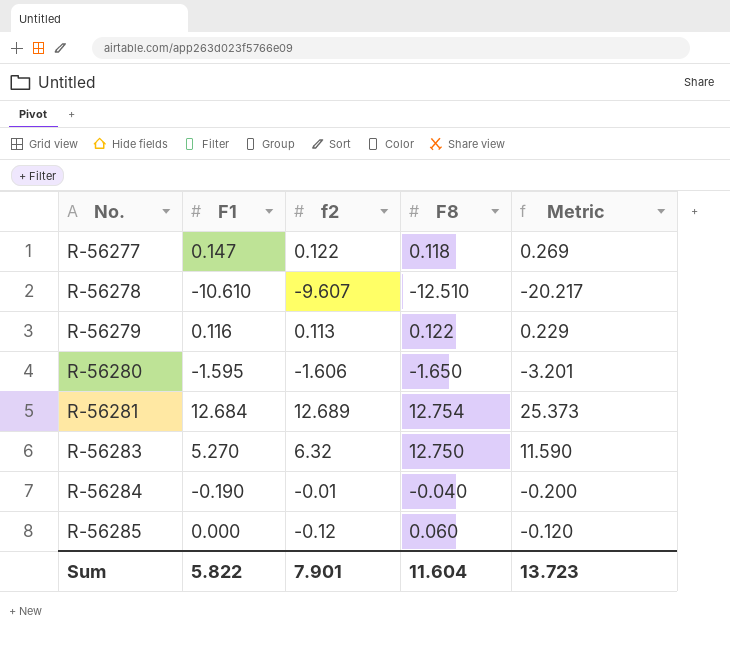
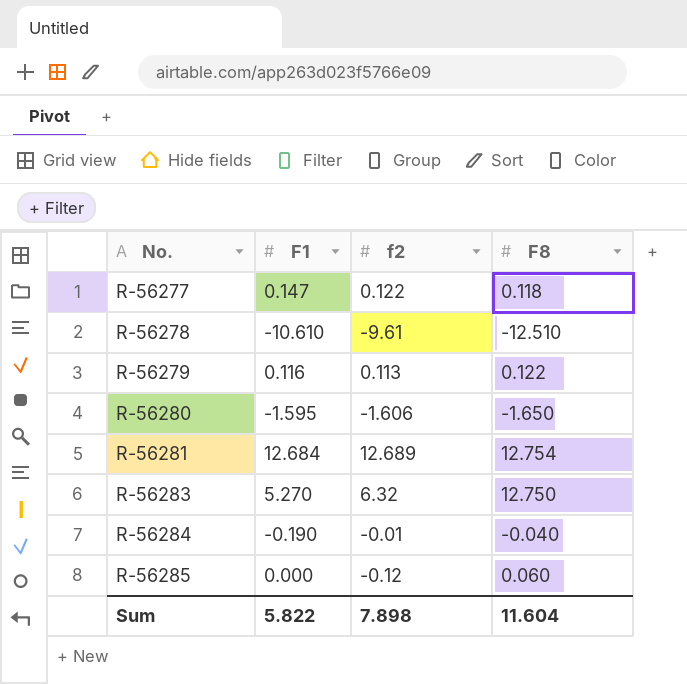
column Metric | formula: [F1] + [f2] -> none
R-56278 | f2: -9.607 -> -9.61
Sum | f2: 7.901 -> 7.898

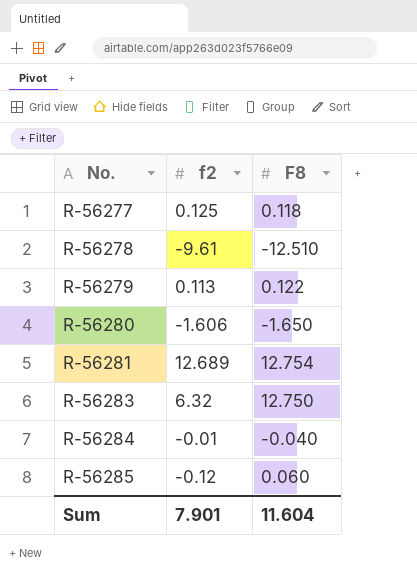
column F1 | position: 2 -> none
R-56277 | f2: 0.122 -> 0.125
Sum | f2: 7.898 -> 7.901

